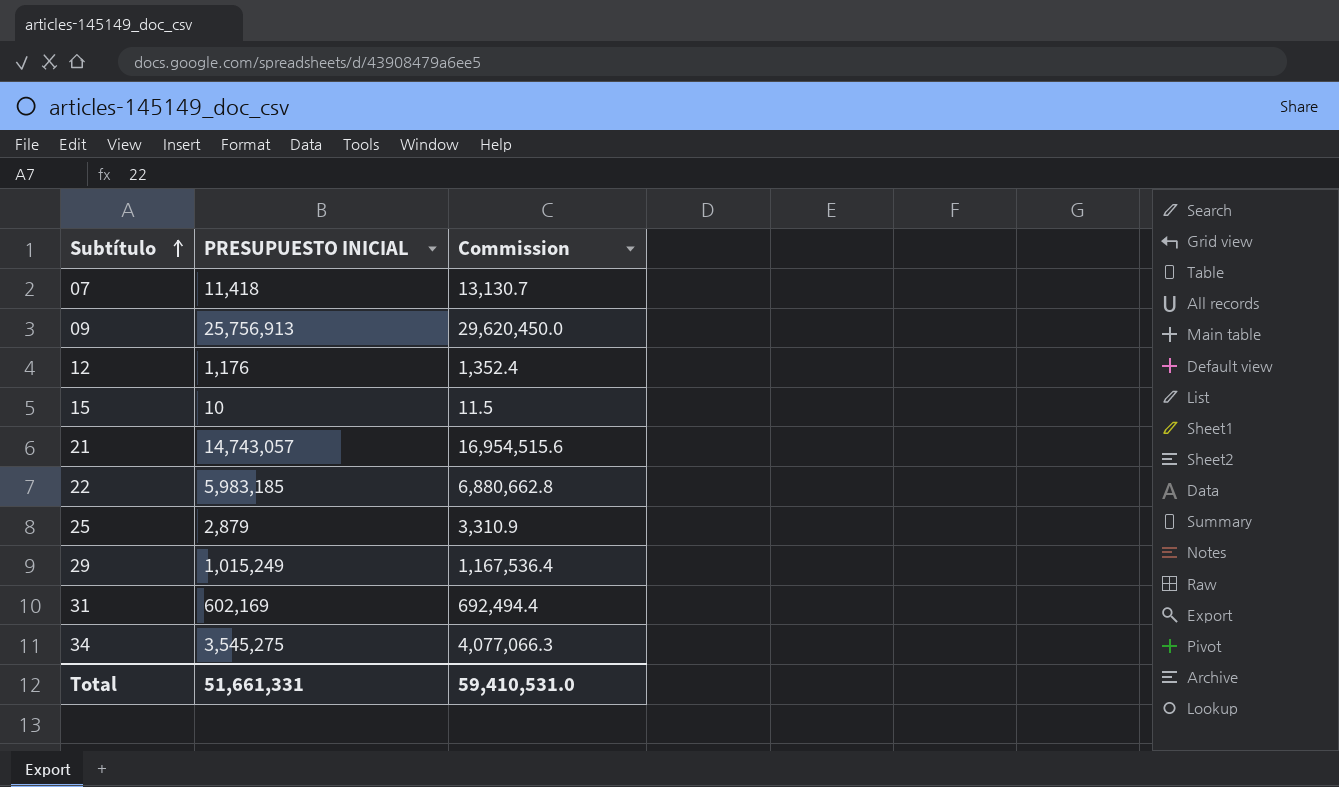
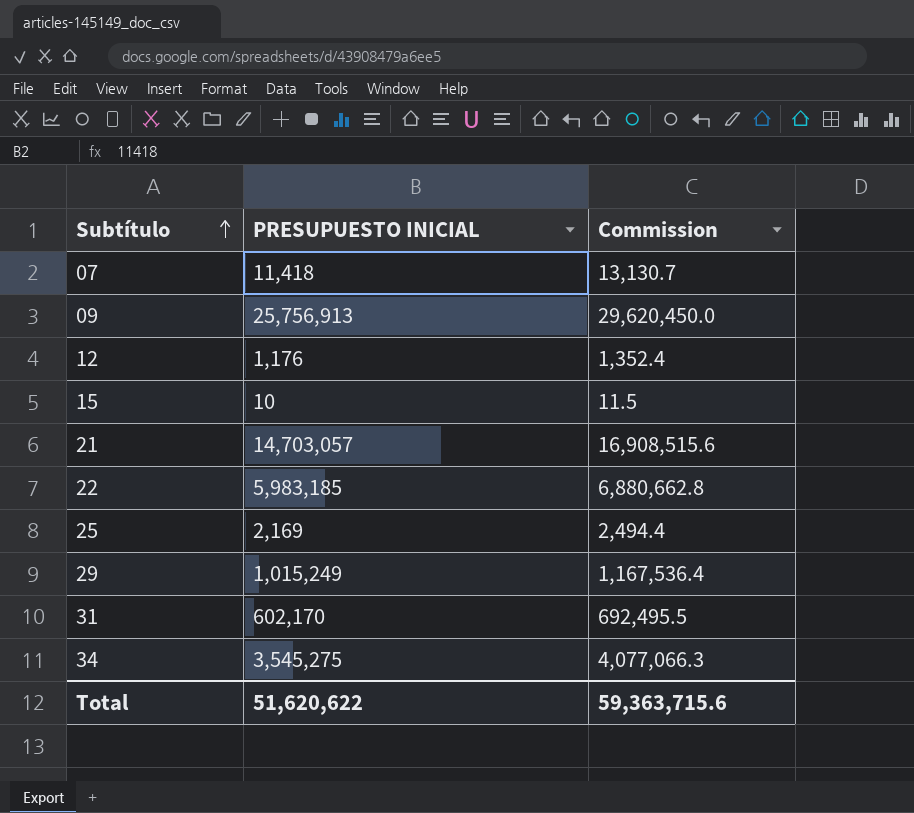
21 | PRESUPUESTO INICIAL: 14,743,057 -> 14,703,057
21 | Commission: 16,954,515.6 -> 16,908,515.6
25 | PRESUPUESTO INICIAL: 2,879 -> 2,169
25 | Commission: 3,310.9 -> 2,494.4
31 | PRESUPUESTO INICIAL: 602,169 -> 602,170
31 | Commission: 692,494.4 -> 692,495.5
Total | PRESUPUESTO INICIAL: 51,661,331 -> 51,620,622
Total | Commission: 59,410,531.0 -> 59,363,715.6

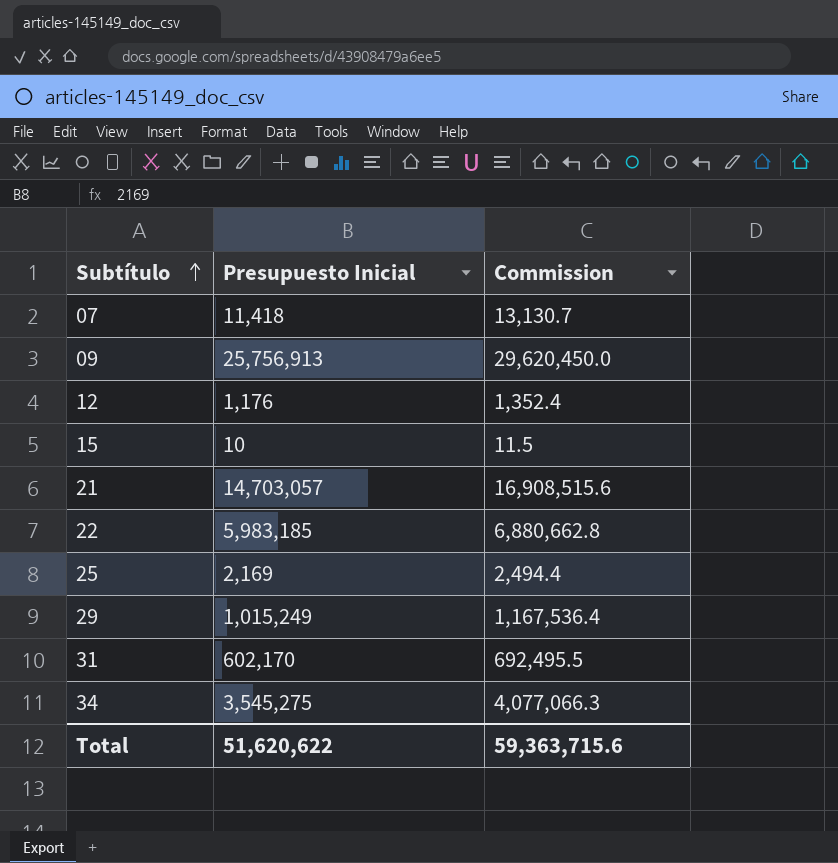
column name: PRESUPUESTO INICIAL -> Presupuesto Inicial

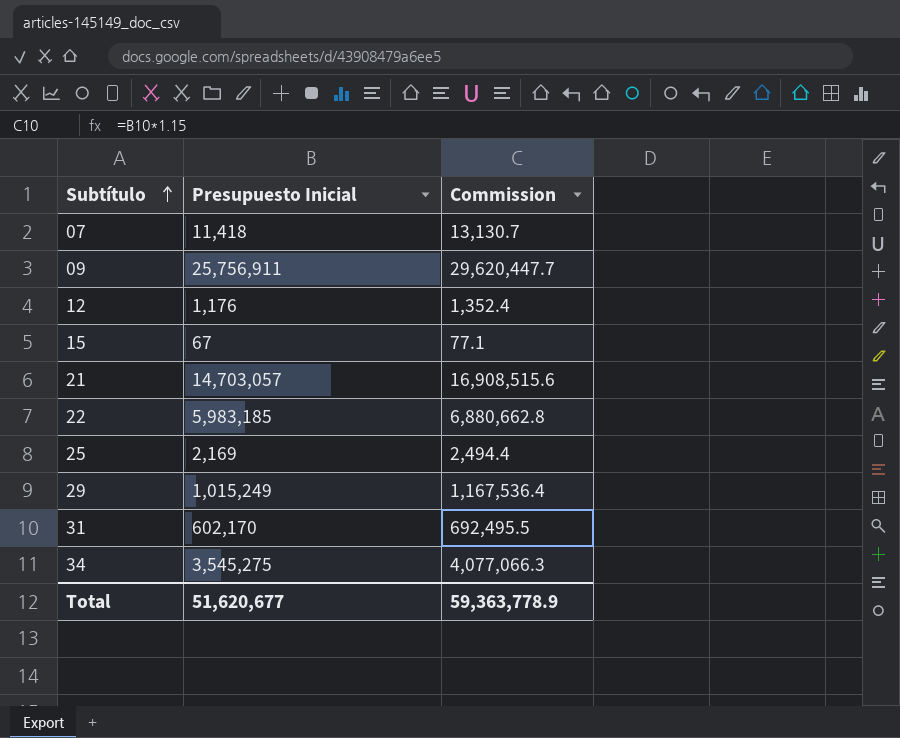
09 | Presupuesto Inicial: 25,756,913 -> 25,756,911
09 | Commission: 29,620,450.0 -> 29,620,447.7
15 | Presupuesto Inicial: 10 -> 67
15 | Commission: 11.5 -> 77.1
Total | Presupuesto Inicial: 51,620,622 -> 51,620,677
Total | Commission: 59,363,715.6 -> 59,363,778.9

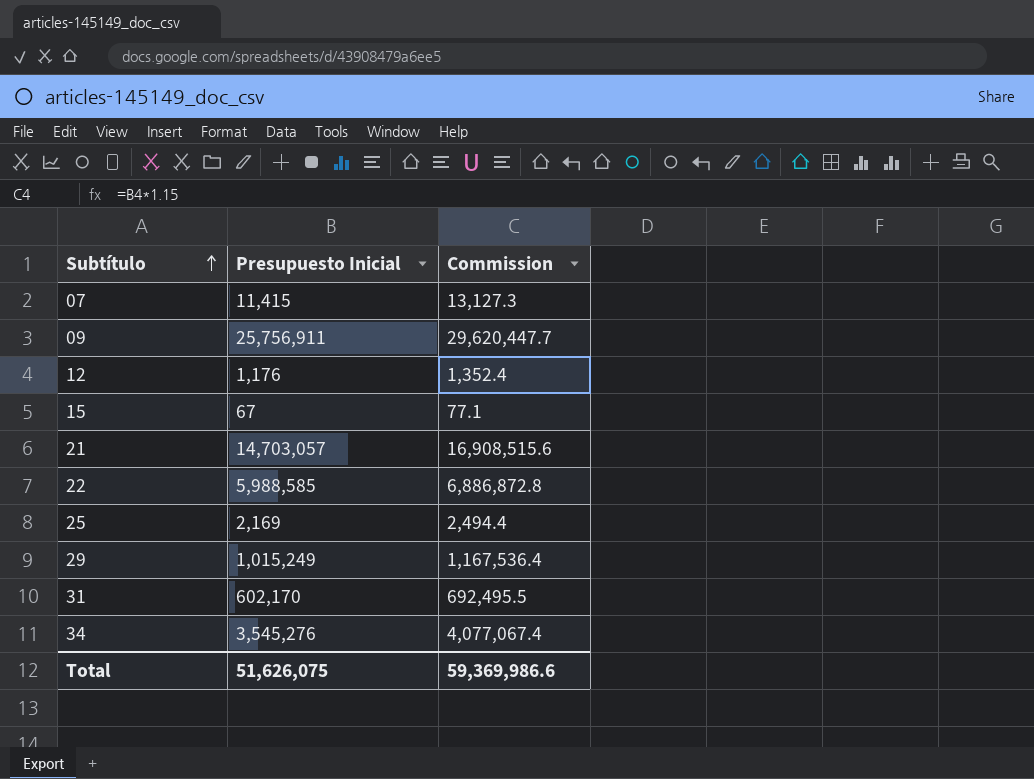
07 | Presupuesto Inicial: 11,418 -> 11,415
07 | Commission: 13,130.7 -> 13,127.3
22 | Presupuesto Inicial: 5,983,185 -> 5,988,585
22 | Commission: 6,880,662.8 -> 6,886,872.8
34 | Presupuesto Inicial: 3,545,275 -> 3,545,276
34 | Commission: 4,077,066.3 -> 4,077,067.4
Total | Presupuesto Inicial: 51,620,677 -> 51,626,075
Total | Commission: 59,363,778.9 -> 59,369,986.6

